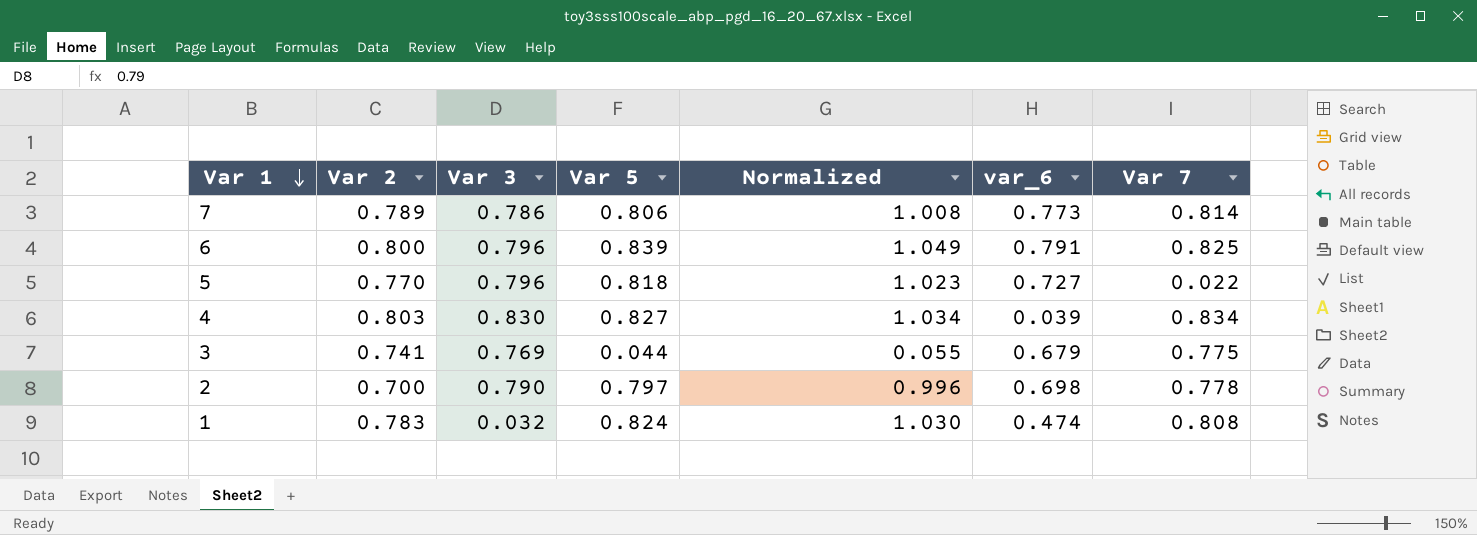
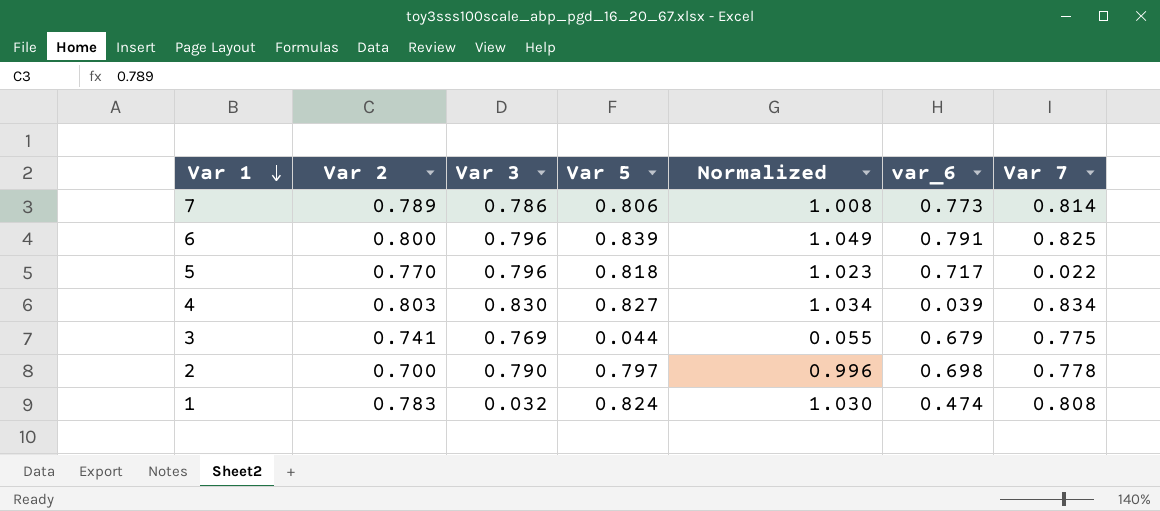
5 | var_6: 0.727 -> 0.717

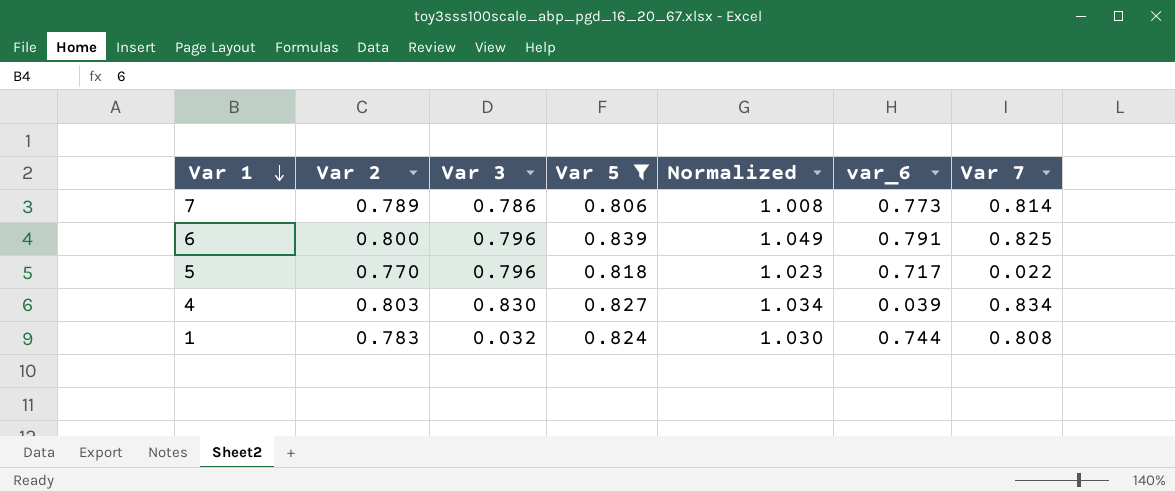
filter: none -> Var 5 >= 0.806
1 | var_6: 0.474 -> 0.744

